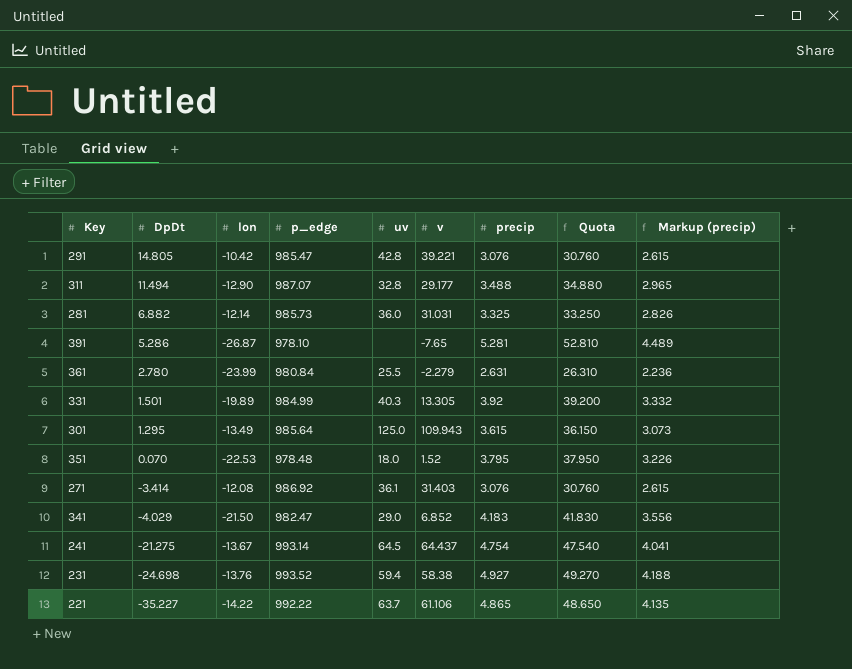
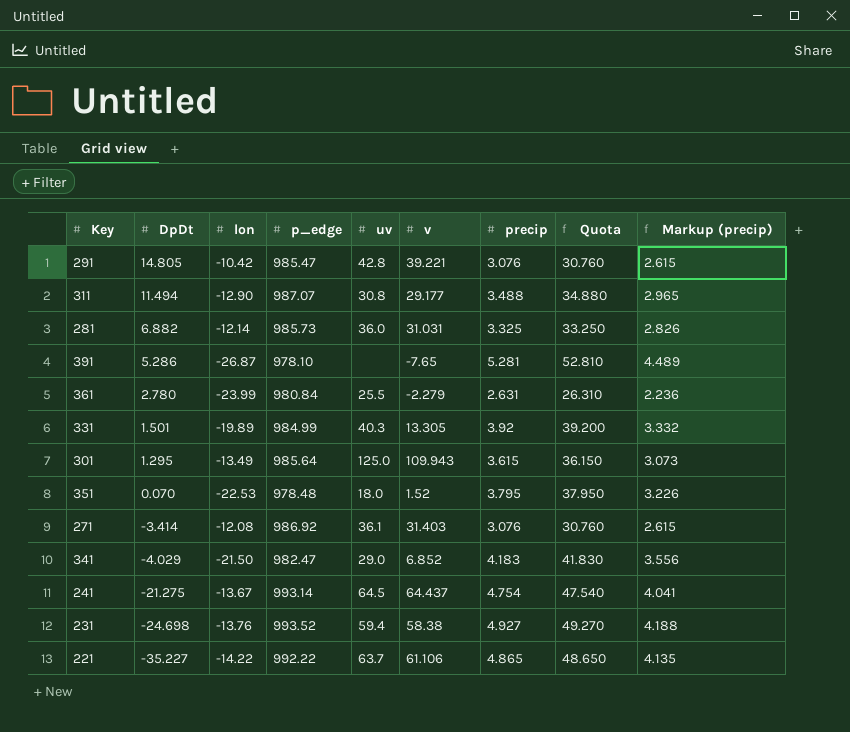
311 | uv: 32.8 -> 30.8

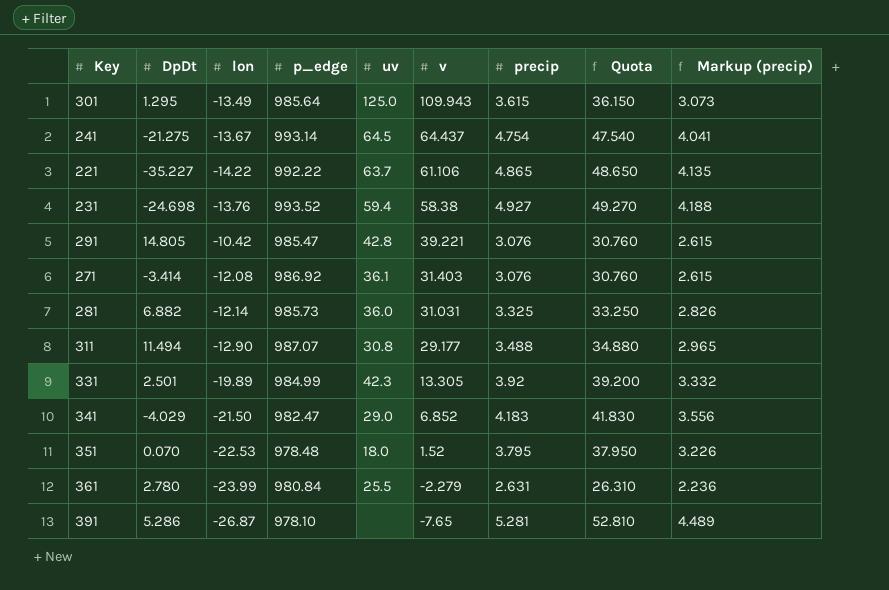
row order: DpDt descending -> v descending
331 | DpDt: 1.501 -> 2.501
331 | uv: 40.3 -> 42.3

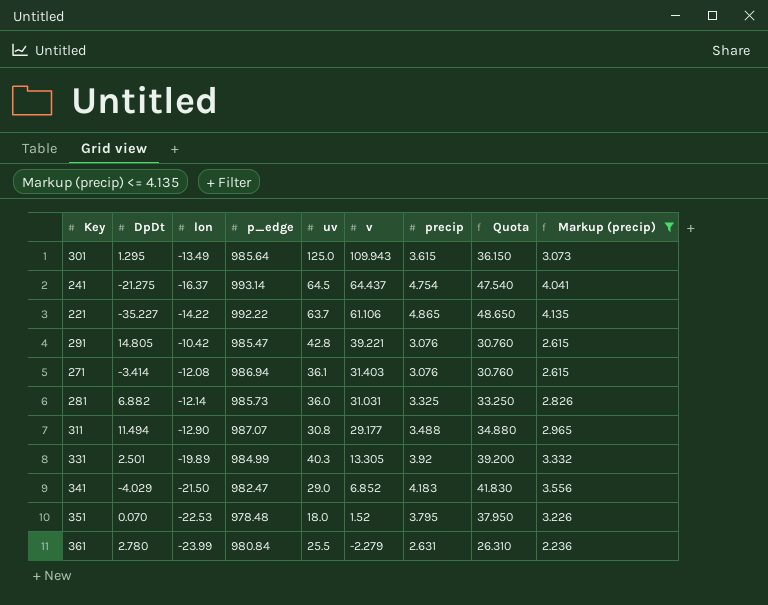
filter: none -> Markup (precip) <= 4.135
241 | lon: -13.67 -> -16.37
271 | p_edge: 986.92 -> 986.94
331 | uv: 42.3 -> 40.3

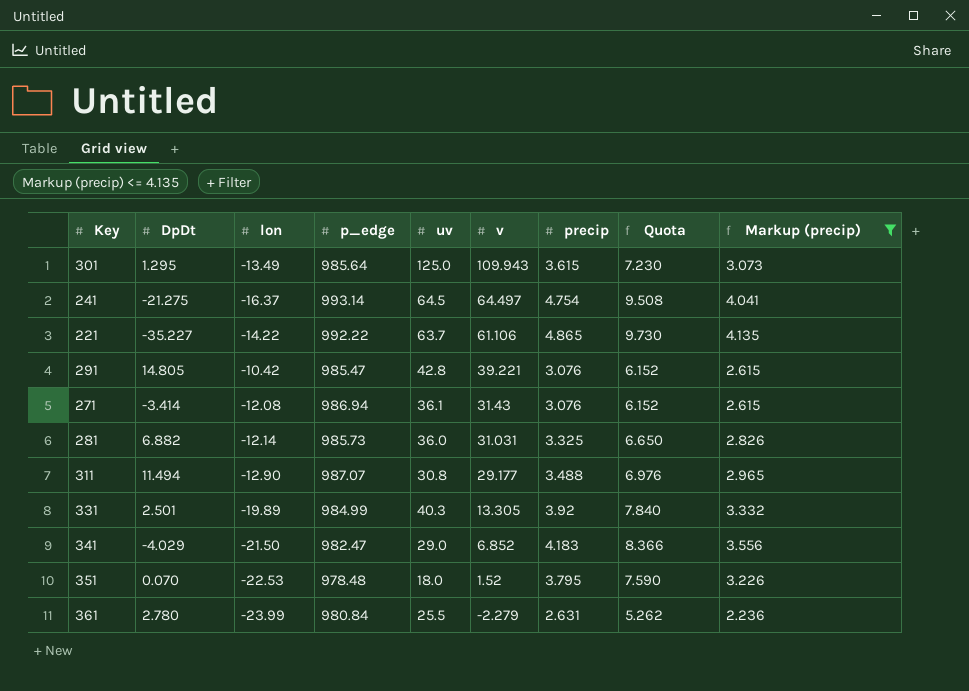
column Quota | formula: [precip] * 10 -> [precip] * 2
241 | v: 64.437 -> 64.497
271 | v: 31.403 -> 31.43

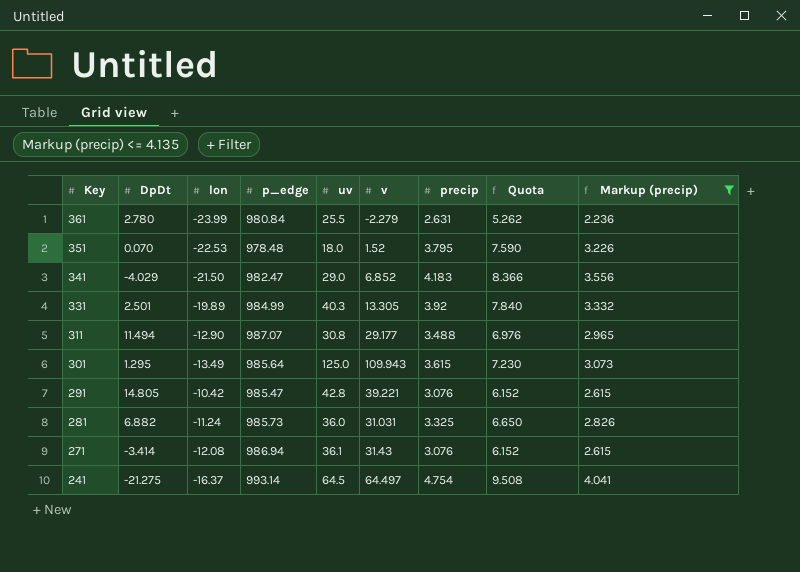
row order: v descending -> Key descending
row 221: -35.227 | -14.22 | 992.22 | 63.7 | 61.106 | 4.865 | 9.730 | 4.135 -> none
281 | lon: -12.14 -> -11.24

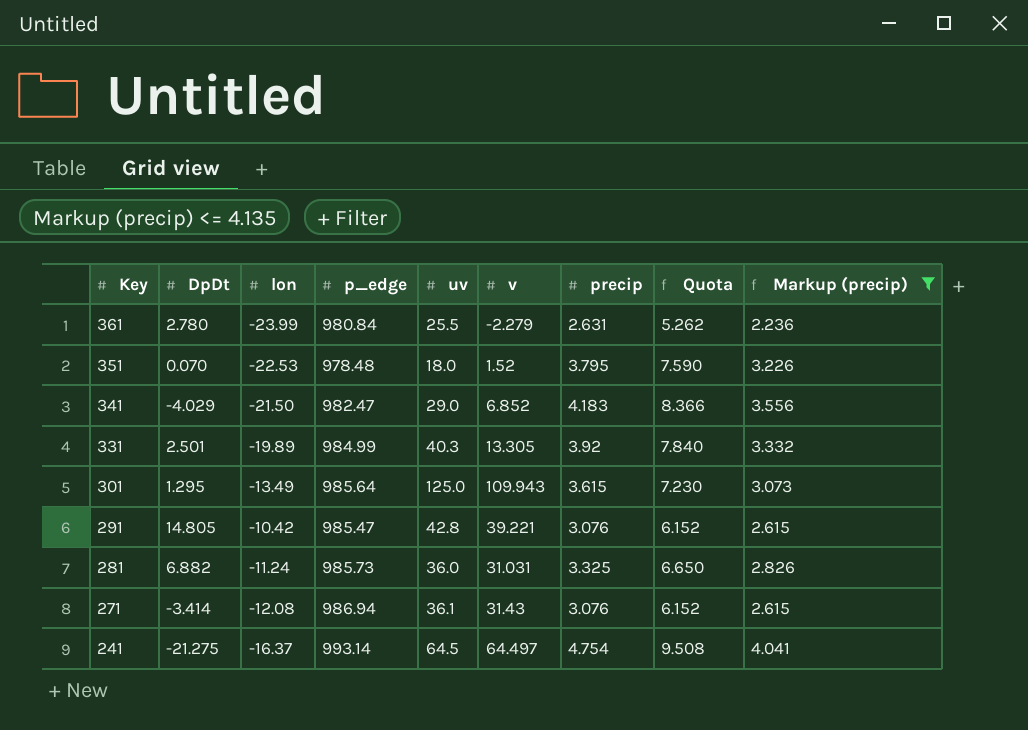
row 311: 11.494 | -12.90 | 987.07 | 30.8 | 29.177 | 3.488 | 6.976 | 2.965 -> none

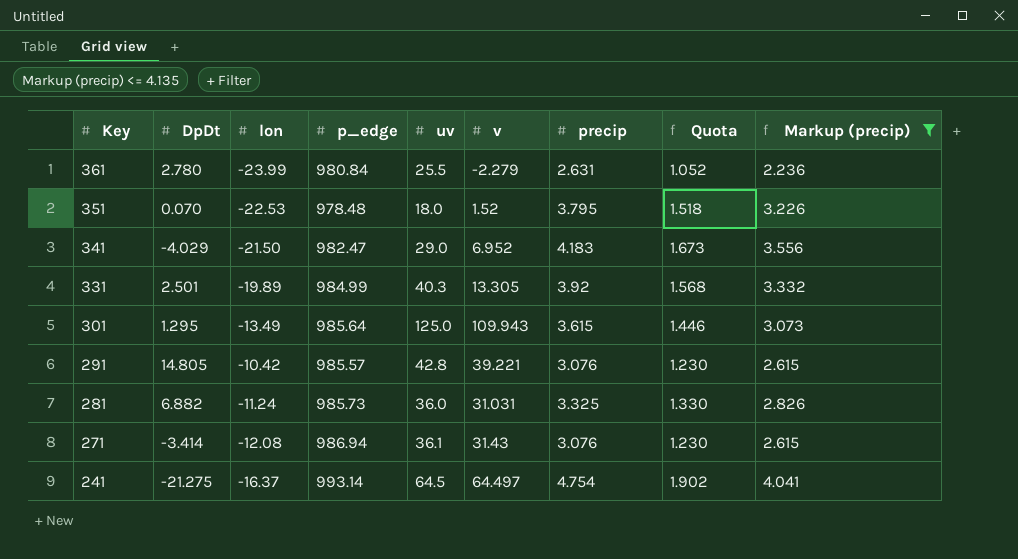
column Quota | formula: [precip] * 2 -> [precip] * 0.4
341 | v: 6.852 -> 6.952
291 | p_edge: 985.47 -> 985.57

